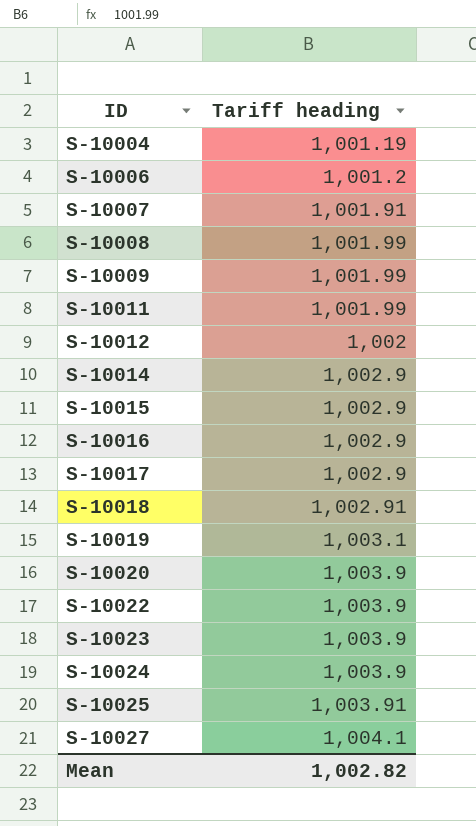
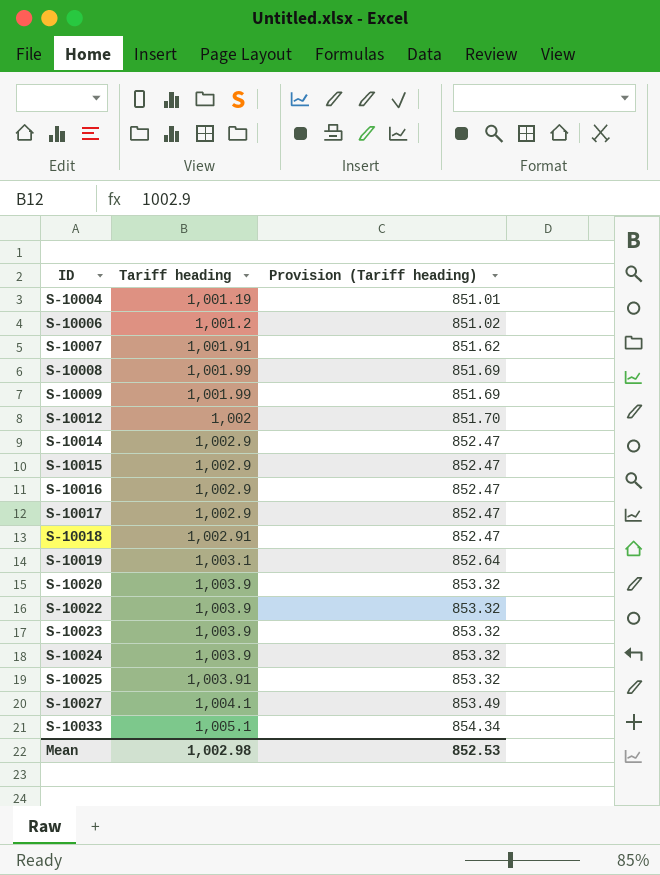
column Provision (Tariff heading) | formula: none -> [Tariff heading] * 0.85
row S-10011: 1,001.99 -> none
row S-10033: none -> 1,005.1 | 854.34
Mean | Tariff heading: 1,002.82 -> 1,002.98

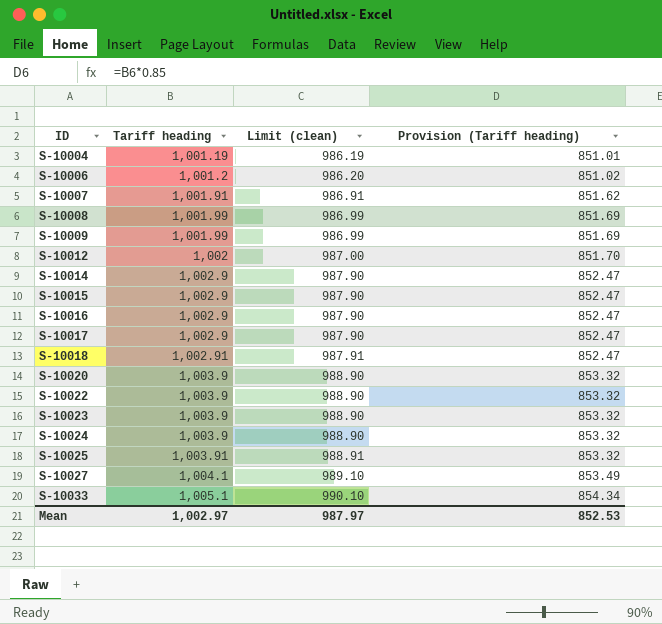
column Limit (clean) | formula: none -> [Tariff heading] - 15
row S-10019: 1,003.1 | 852.64 -> none
Mean | Tariff heading: 1,002.98 -> 1,002.97

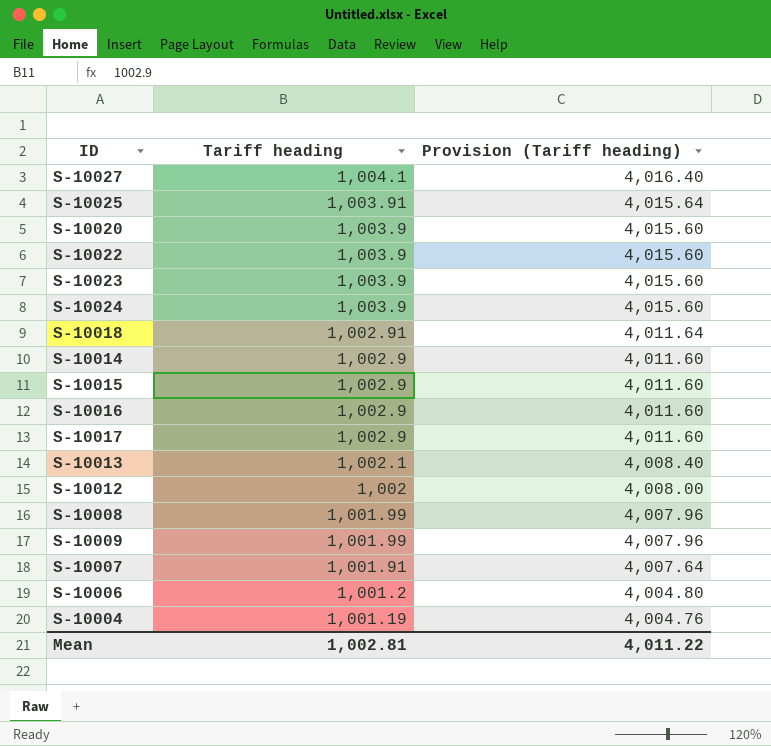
row order: ID ascending -> Tariff heading descending
column Limit (clean) | formula: [Tariff heading] - 15 -> none
column Provision (Tariff heading) | formula: [Tariff heading] * 0.85 -> [Tariff heading] * 4
row S-10033: 1,005.1 | 990.10 | 854.34 -> none
row S-10013: none -> 1,002.1 | 4,008.40
Mean | Tariff heading: 1,002.97 -> 1,002.81
Mean | Provision (Tariff heading): 852.53 -> 4,011.22

